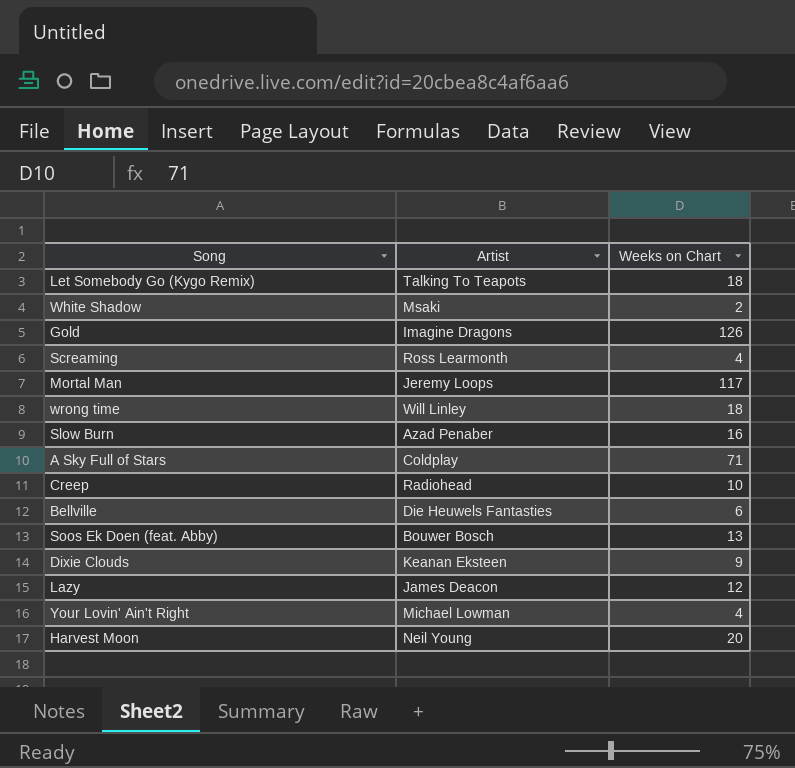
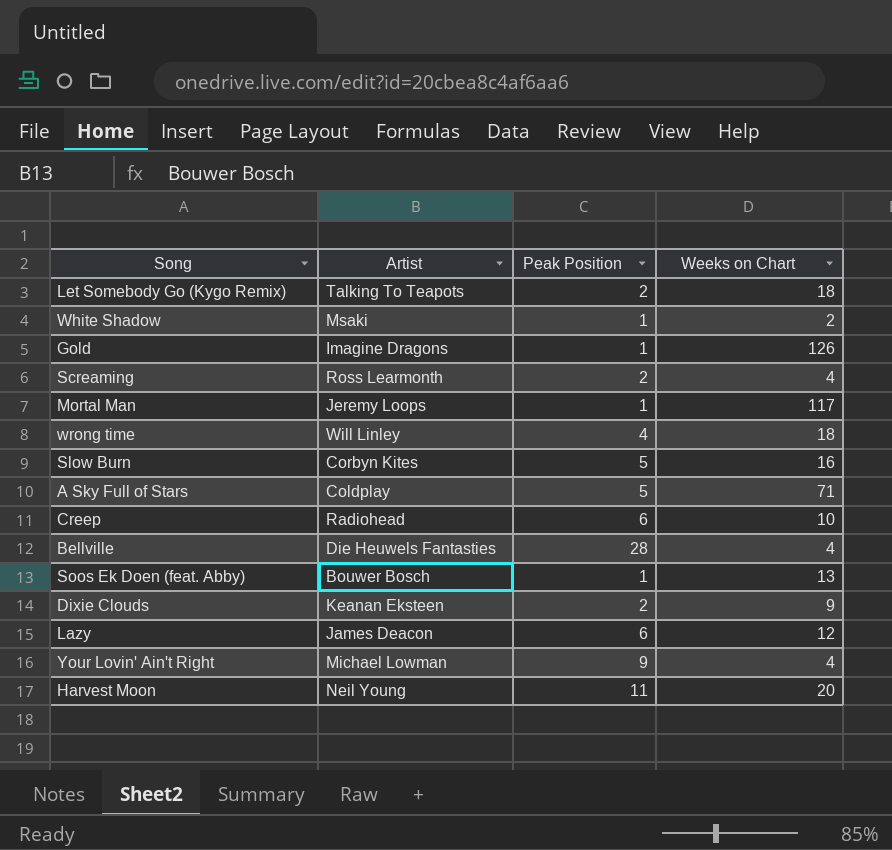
column Peak Position | position: none -> 3
Slow Burn | Artist: Azad Penaber -> Corbyn Kites
Bellville | Weeks on Chart: 6 -> 4

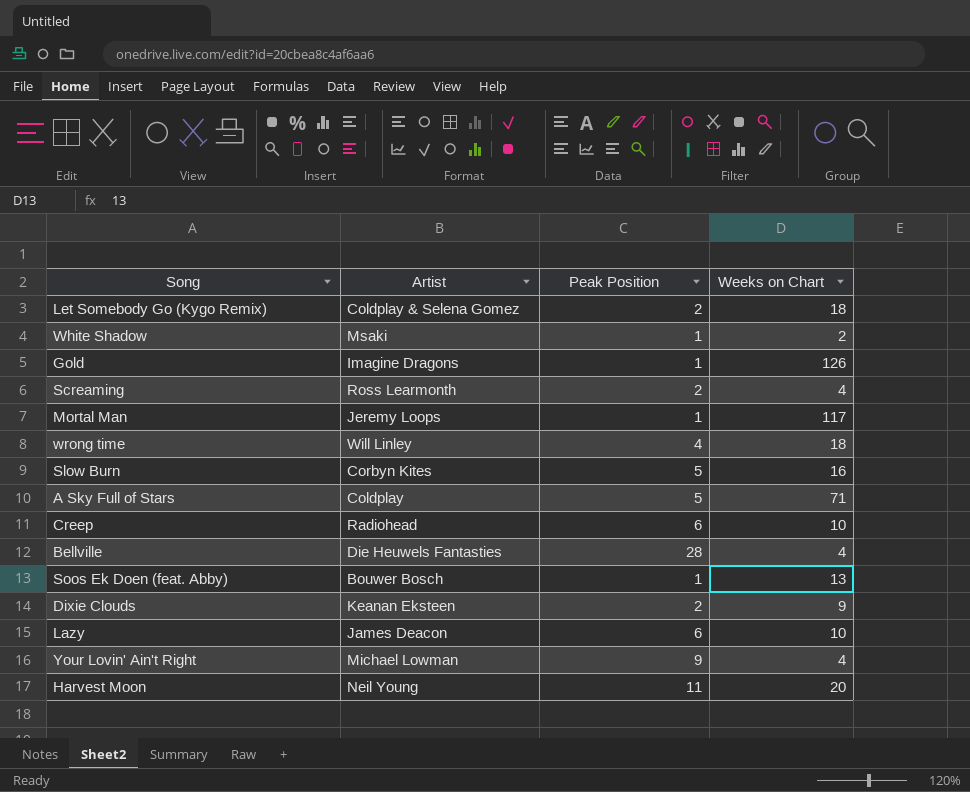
Let Somebody Go (Kygo Remix) | Artist: Talking To Teapots -> Coldplay & Selena Gomez
Lazy | Weeks on Chart: 12 -> 10

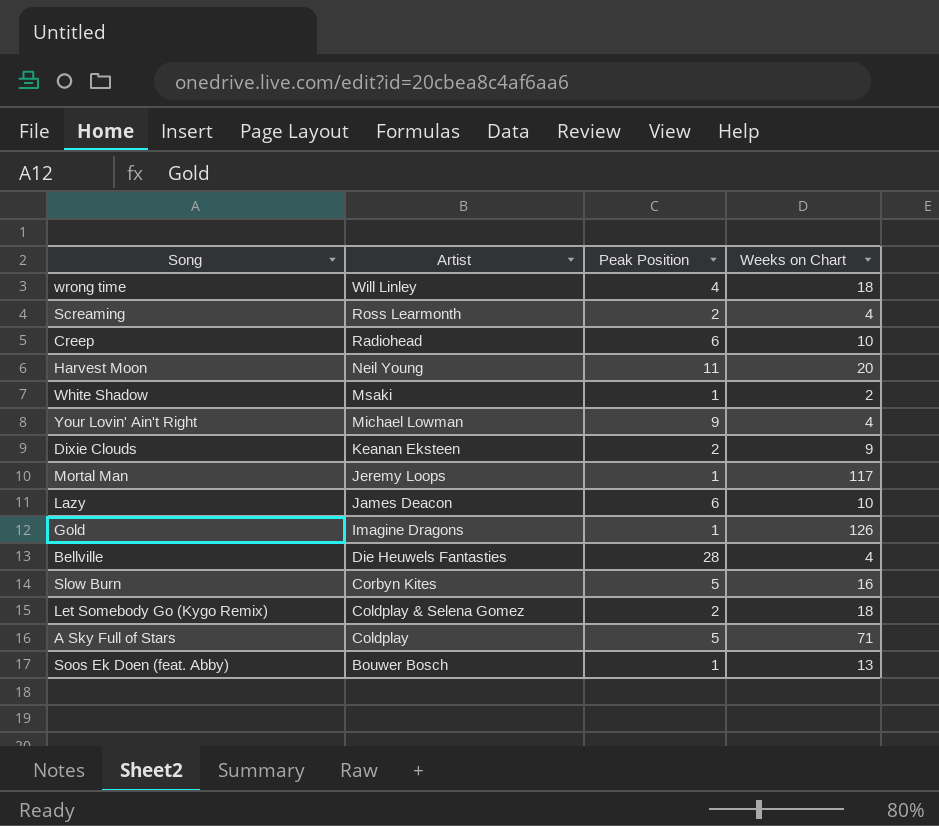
row order: none -> Artist descending

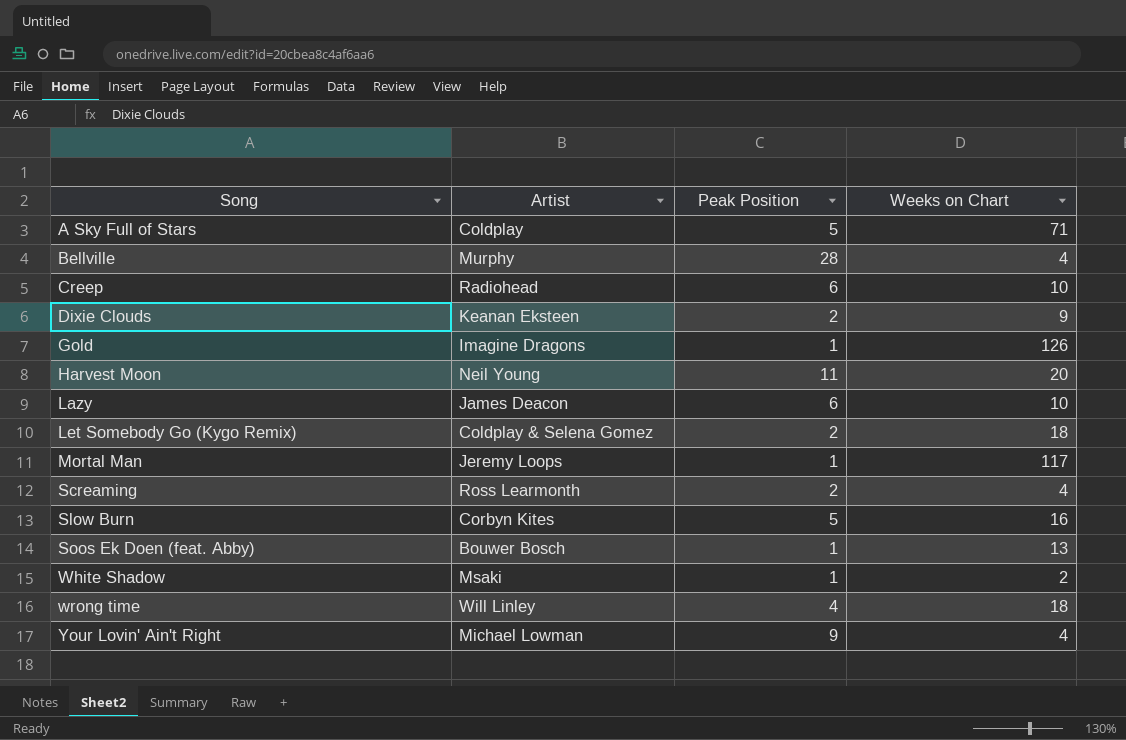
row order: Artist descending -> Song ascending
Bellville | Artist: Die Heuwels Fantasties -> Murphy

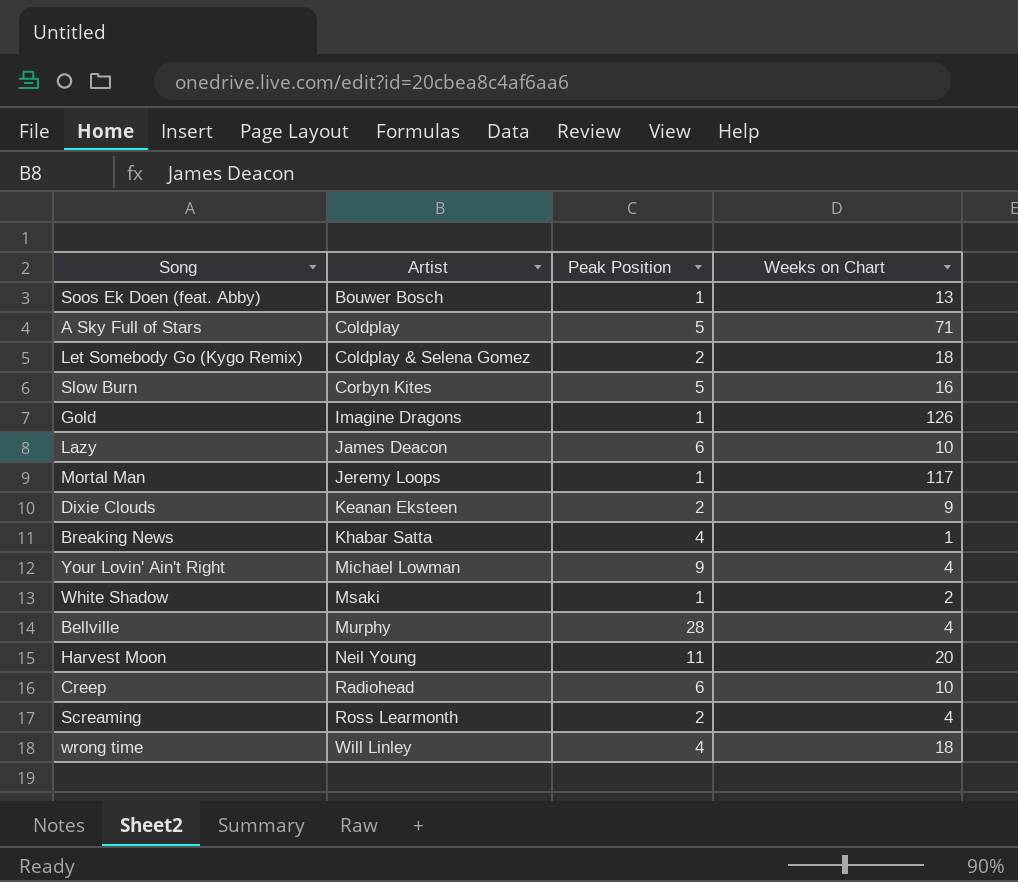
row order: Song ascending -> Artist ascending
row Breaking News: none -> Khabar Satta | 4 | 1

